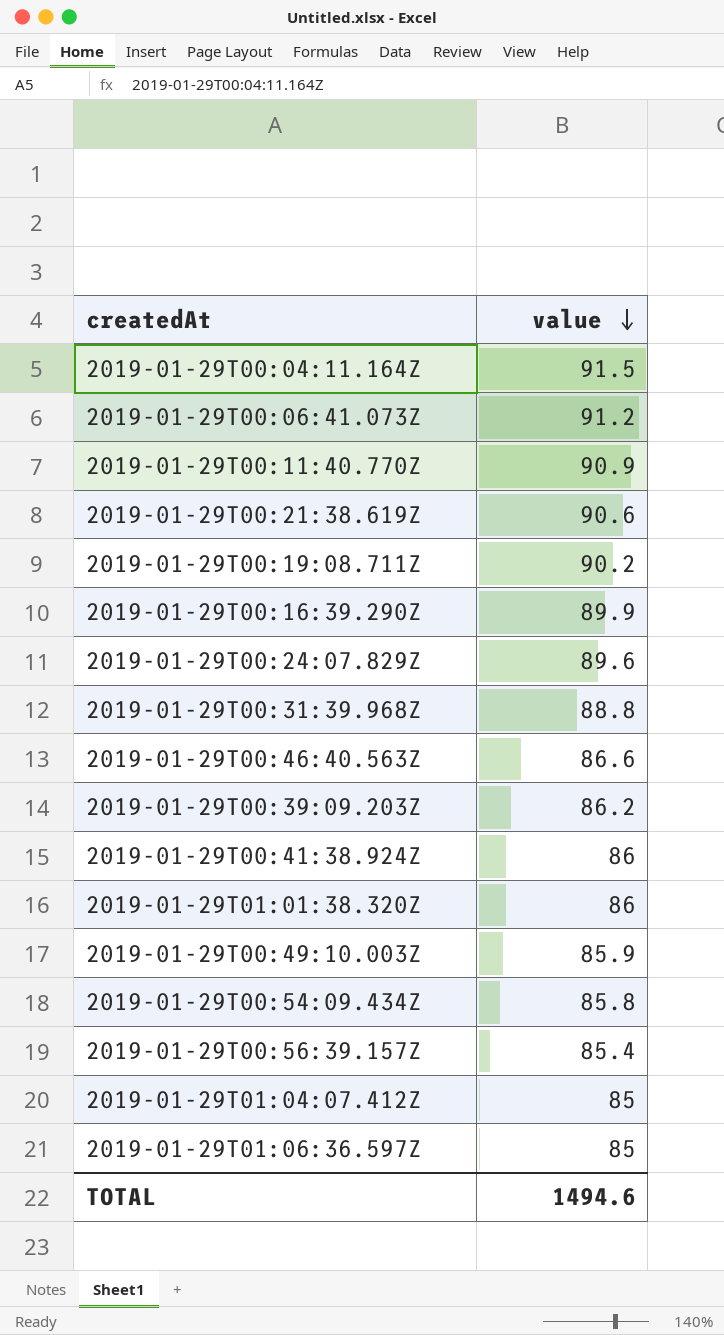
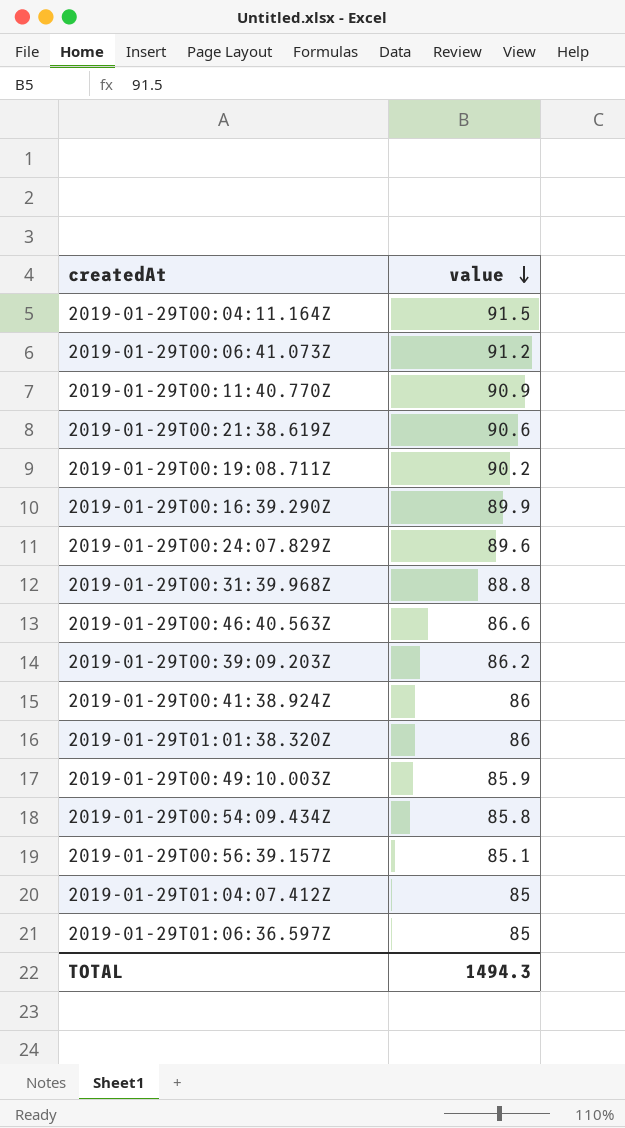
2019-01-29T00:56:39.157Z | value: 85.4 -> 85.1
TOTAL | value: 1494.6 -> 1494.3

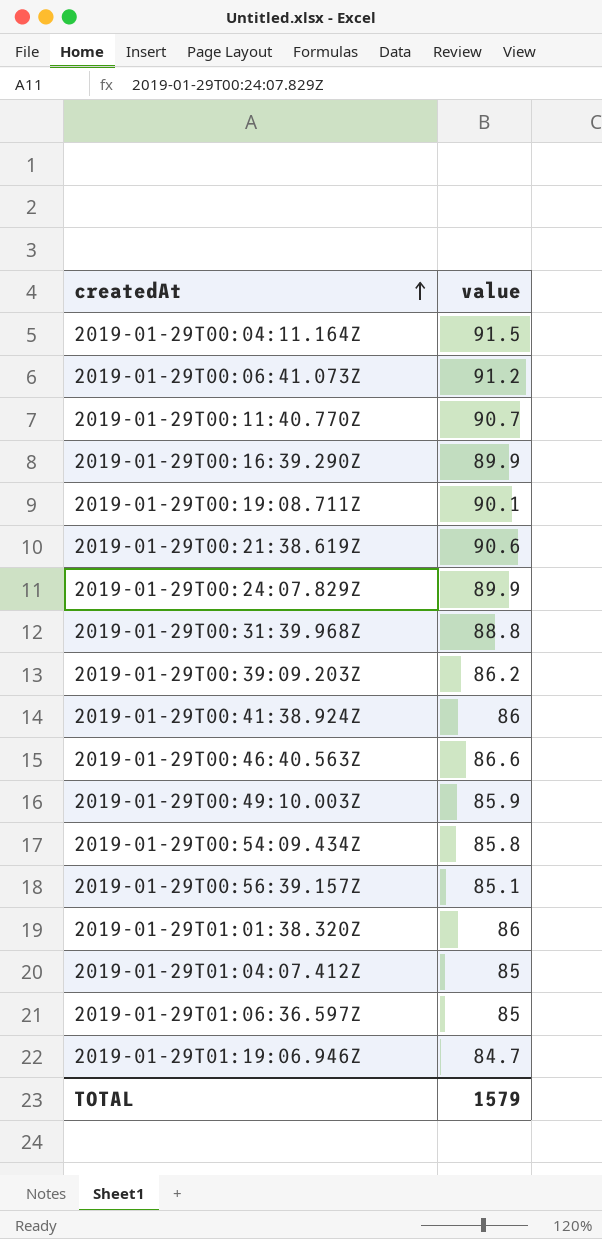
row order: value descending -> createdAt ascending
2019-01-29T00:11:40.770Z | value: 90.9 -> 90.7
2019-01-29T00:19:08.711Z | value: 90.2 -> 90.1
2019-01-29T00:24:07.829Z | value: 89.6 -> 89.9
row 2019-01-29T01:19:06.946Z: none -> 84.7
TOTAL | value: 1494.3 -> 1579

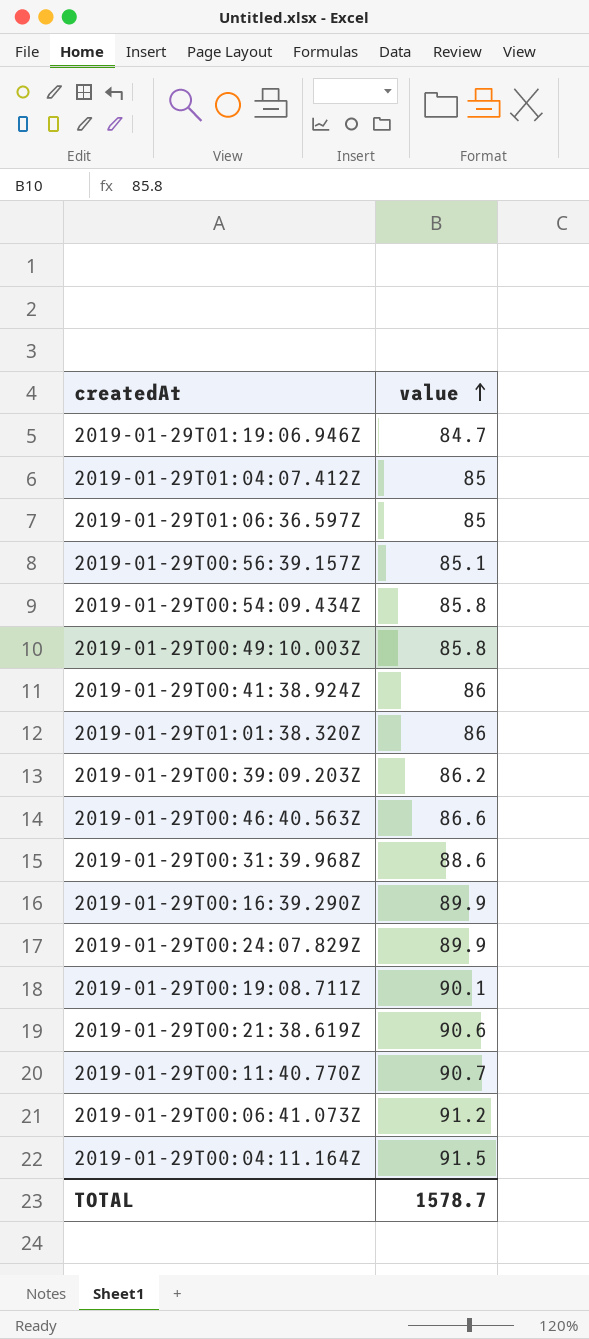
row order: createdAt ascending -> value ascending
2019-01-29T00:49:10.003Z | value: 85.9 -> 85.8
2019-01-29T00:31:39.968Z | value: 88.8 -> 88.6
TOTAL | value: 1579 -> 1578.7

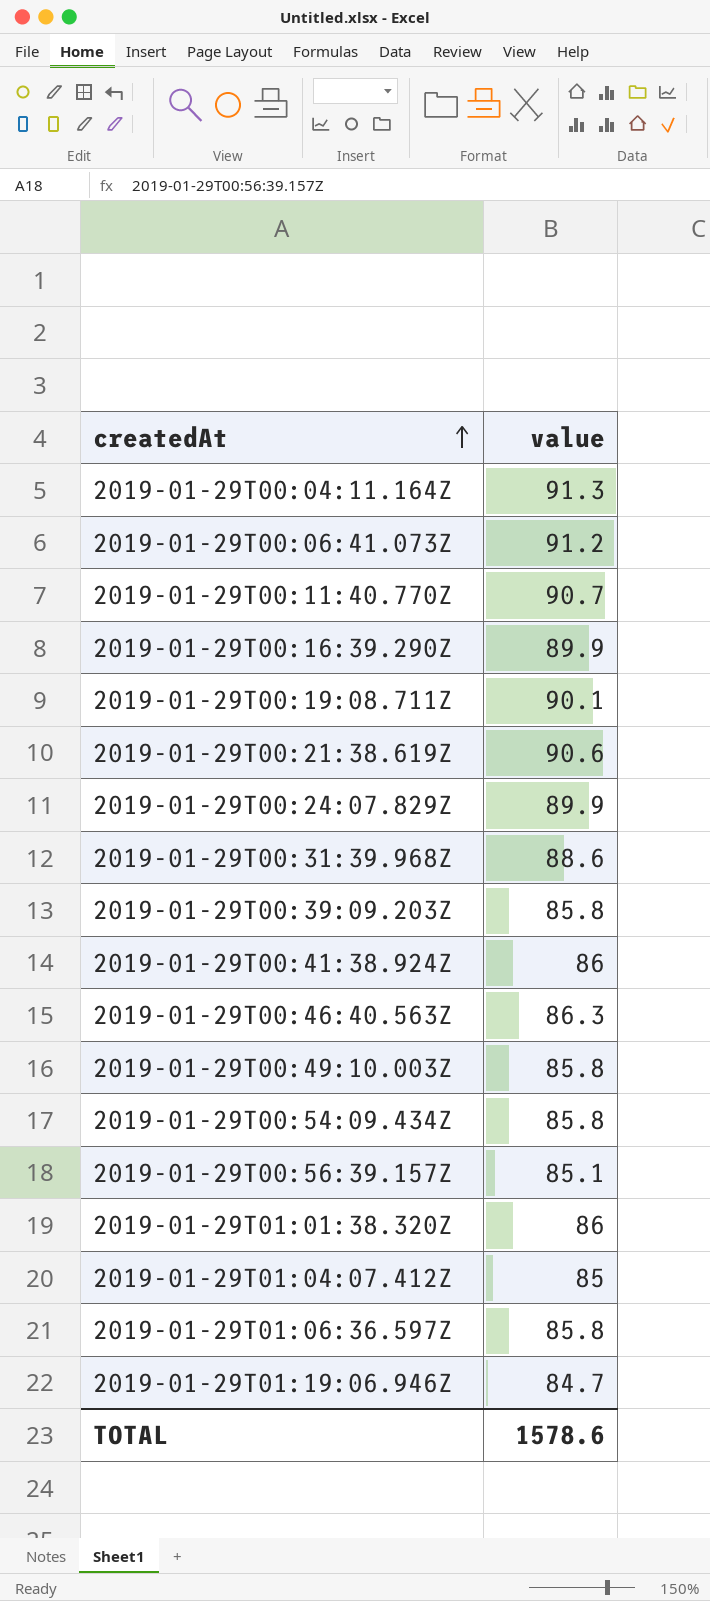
row order: value ascending -> createdAt ascending
2019-01-29T00:04:11.164Z | value: 91.5 -> 91.3
2019-01-29T00:39:09.203Z | value: 86.2 -> 85.8
2019-01-29T00:46:40.563Z | value: 86.6 -> 86.3
2019-01-29T01:06:36.597Z | value: 85 -> 85.8
TOTAL | value: 1578.7 -> 1578.6

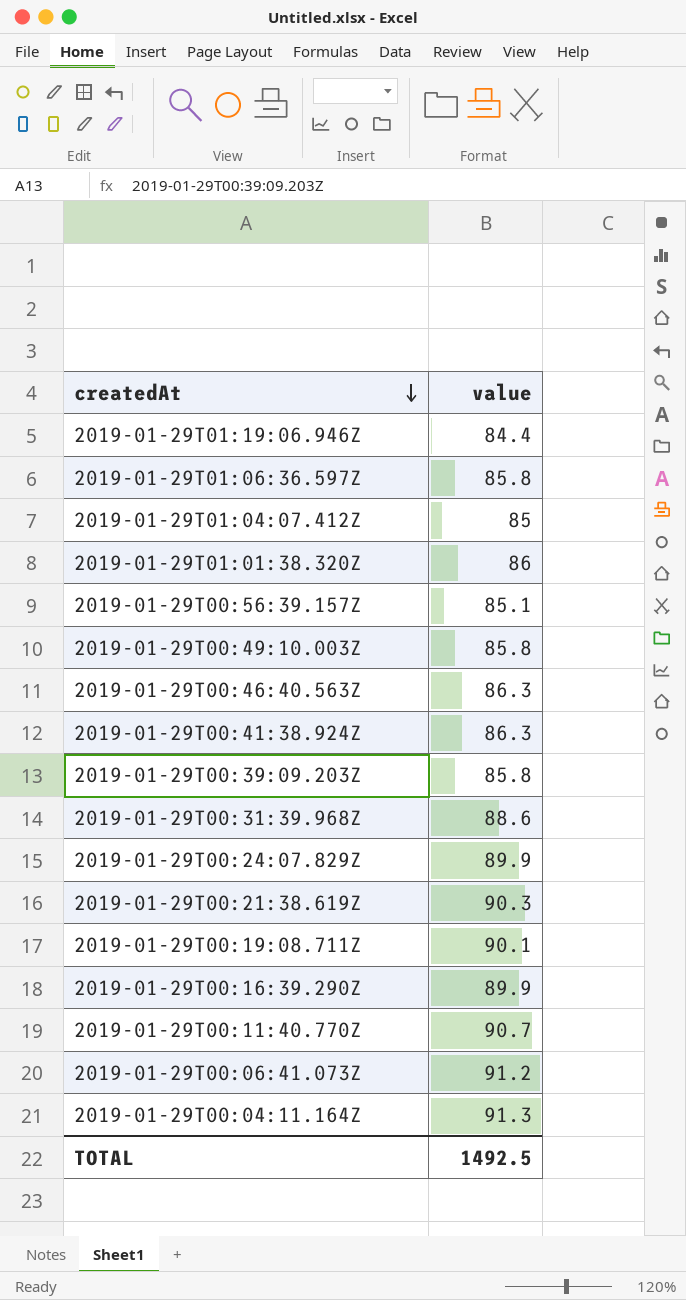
row order: createdAt ascending -> createdAt descending
row 2019-01-29T00:54:09.434Z: 85.8 -> none
2019-01-29T01:19:06.946Z | value: 84.7 -> 84.4
2019-01-29T00:41:38.924Z | value: 86 -> 86.3
2019-01-29T00:21:38.619Z | value: 90.6 -> 90.3
TOTAL | value: 1578.6 -> 1492.5

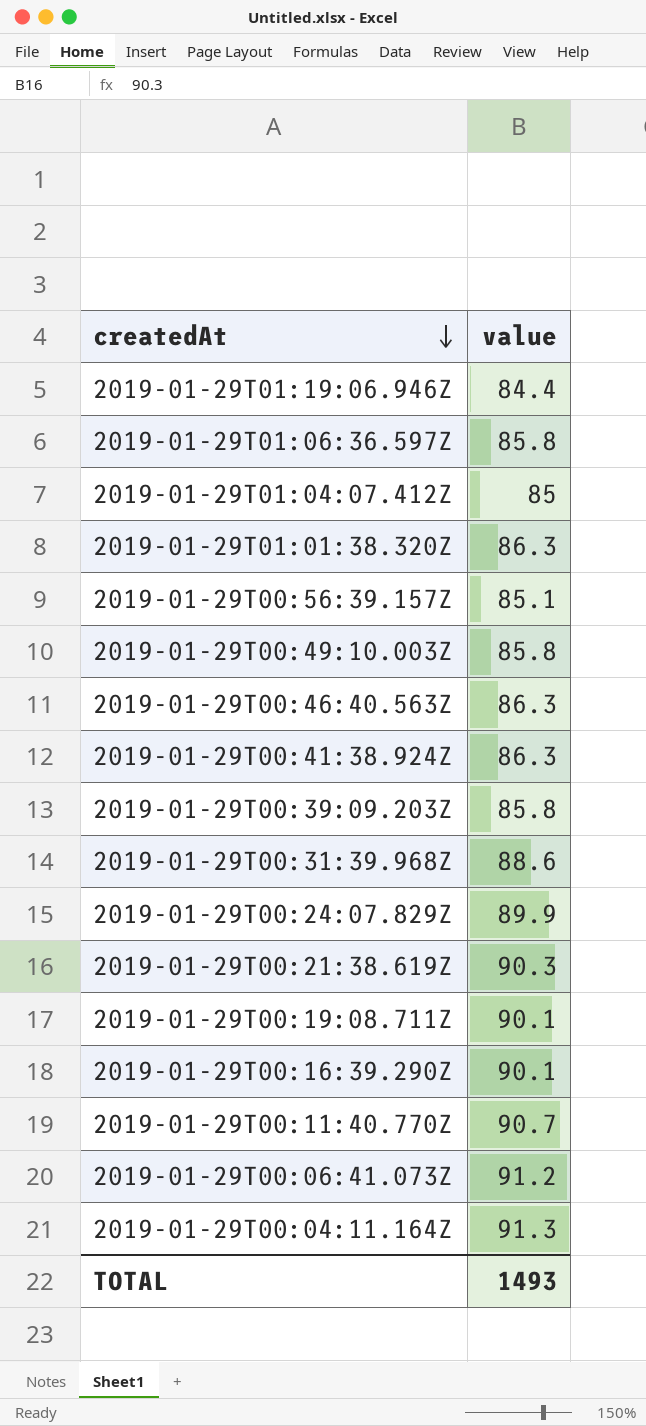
2019-01-29T01:01:38.320Z | value: 86 -> 86.3
2019-01-29T00:16:39.290Z | value: 89.9 -> 90.1
TOTAL | value: 1492.5 -> 1493

